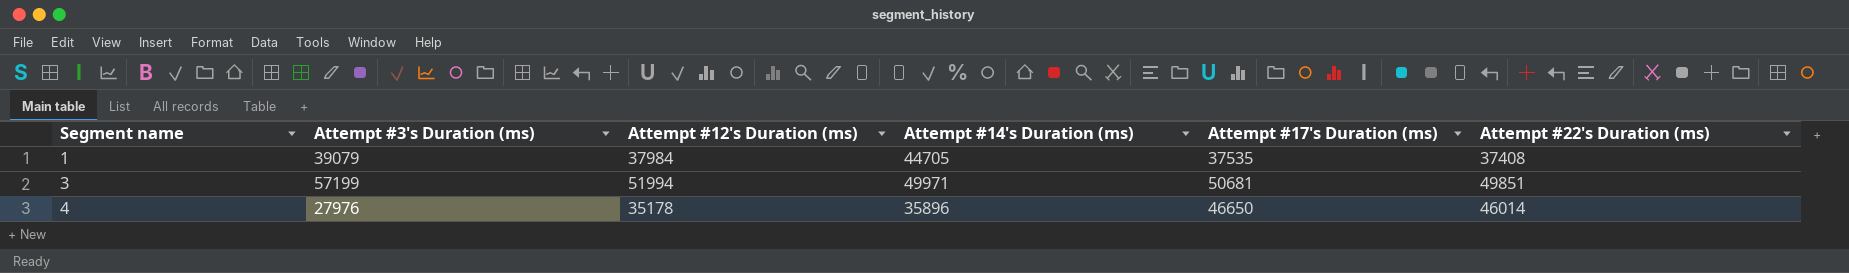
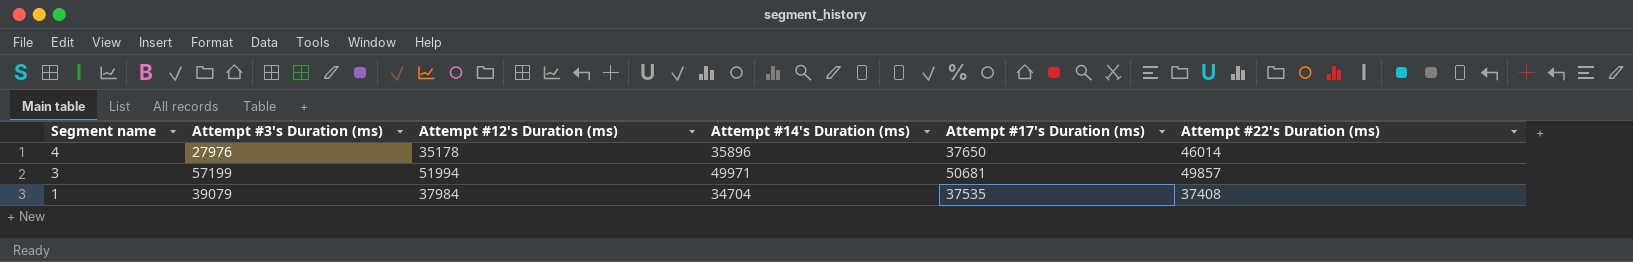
row order: Segment name ascending -> Segment name descending
4 | Attempt #17's Duration (ms): 46650 -> 37650
3 | Attempt #22's Duration (ms): 49851 -> 49857
1 | Attempt #14's Duration (ms): 44705 -> 34704

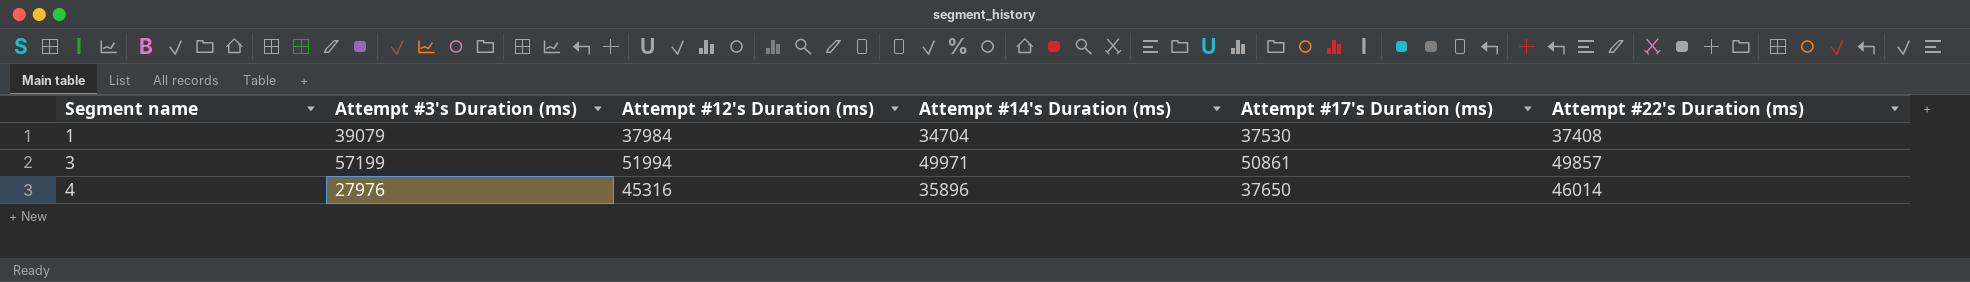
row order: Segment name descending -> Segment name ascending
1 | Attempt #17's Duration (ms): 37535 -> 37530
3 | Attempt #17's Duration (ms): 50681 -> 50861
4 | Attempt #12's Duration (ms): 35178 -> 45316

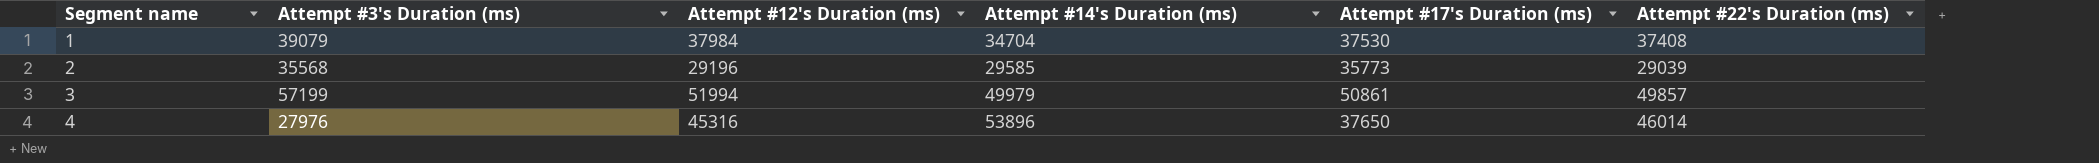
row 2: none -> 35568 | 29196 | 29585 | 35773 | 29039
3 | Attempt #14's Duration (ms): 49971 -> 49979
4 | Attempt #14's Duration (ms): 35896 -> 53896

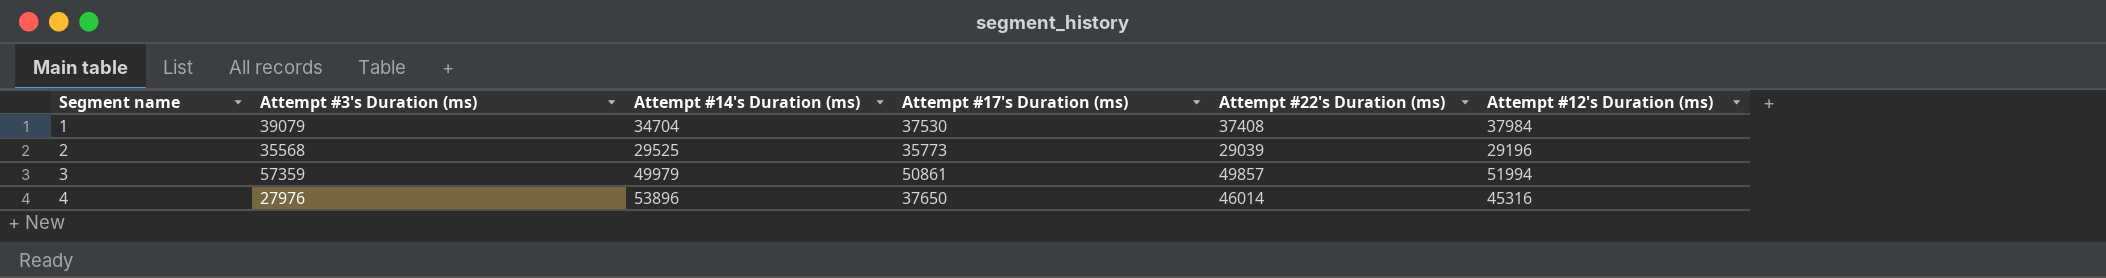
column Attempt #12's Duration (ms) | position: 3 -> 6
2 | Attempt #14's Duration (ms): 29585 -> 29525
3 | Attempt #3's Duration (ms): 57199 -> 57359

